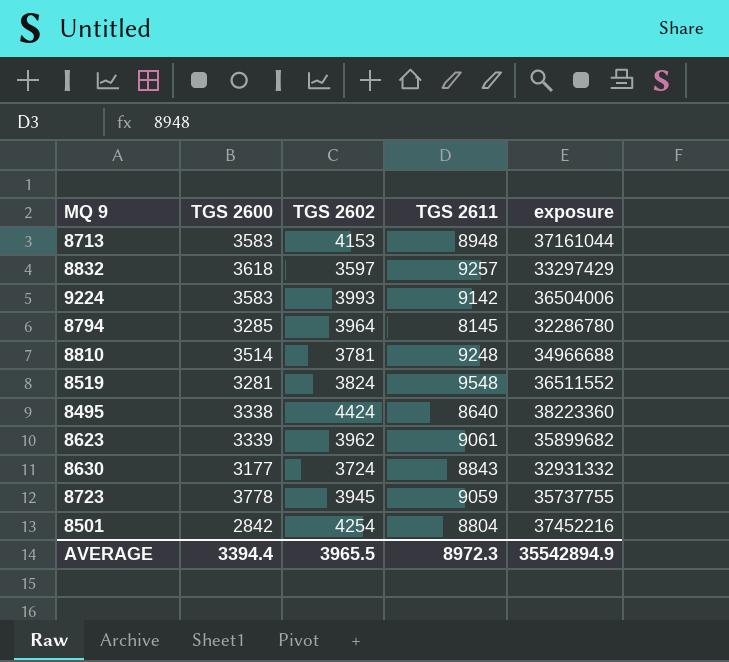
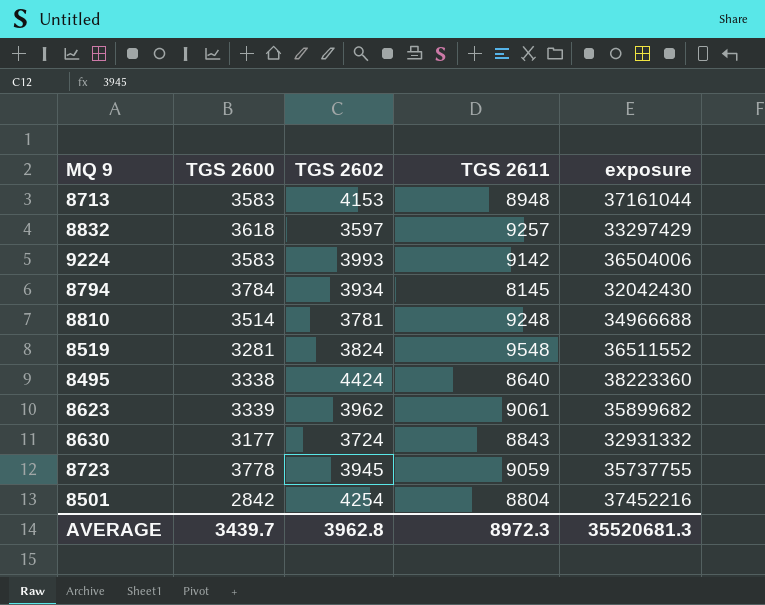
8794 | TGS 2600: 3285 -> 3784
8794 | TGS 2602: 3964 -> 3934
8794 | exposure: 32286780 -> 32042430
AVERAGE | TGS 2600: 3394.4 -> 3439.7
AVERAGE | TGS 2602: 3965.5 -> 3962.8
AVERAGE | exposure: 35542894.9 -> 35520681.3

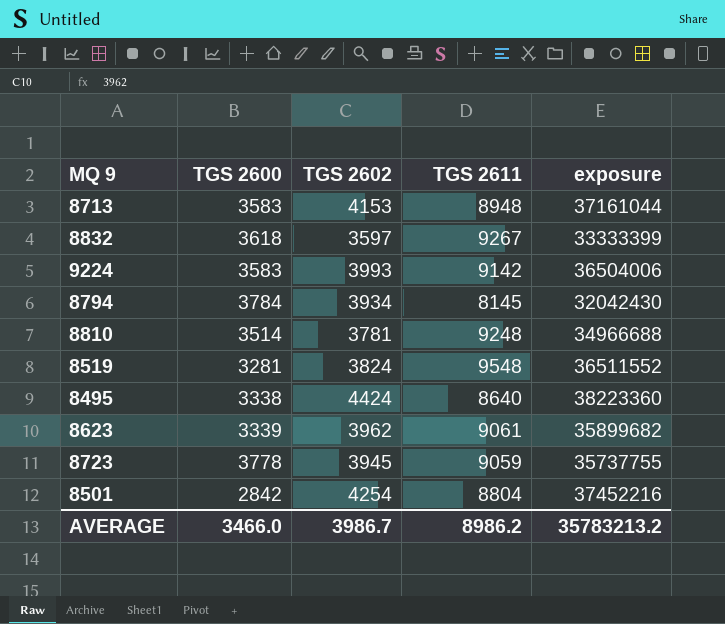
row 8630: 3177 | 3724 | 8843 | 32931332 -> none
8832 | TGS 2611: 9257 -> 9267
8832 | exposure: 33297429 -> 33333399
AVERAGE | TGS 2600: 3439.7 -> 3466.0
AVERAGE | TGS 2602: 3962.8 -> 3986.7
AVERAGE | TGS 2611: 8972.3 -> 8986.2
AVERAGE | exposure: 35520681.3 -> 35783213.2

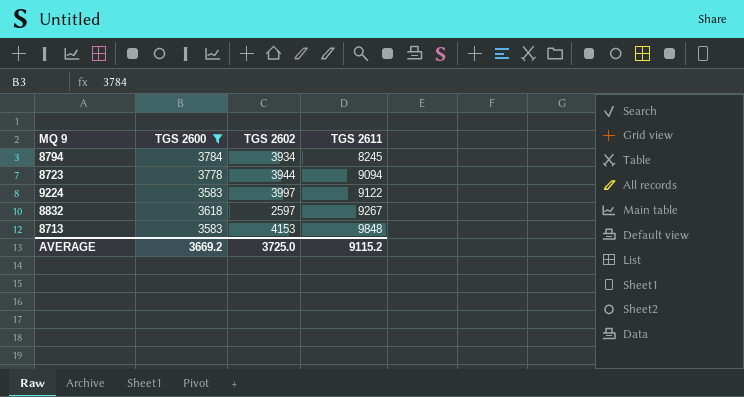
filter: none -> TGS 2600 >= 3583
row order: none -> TGS 2611 ascending
column exposure | formula: [TGS 2602] * [TGS 2611] -> none
8794 | TGS 2611: 8145 -> 8245
8723 | TGS 2602: 3945 -> 3944
8723 | TGS 2611: 9059 -> 9094
9224 | TGS 2602: 3993 -> 3997
9224 | TGS 2611: 9142 -> 9122
8832 | TGS 2602: 3597 -> 2597
8713 | TGS 2611: 8948 -> 9848
AVERAGE | TGS 2600: 3466.0 -> 3669.2
AVERAGE | TGS 2602: 3986.7 -> 3725.0
AVERAGE | TGS 2611: 8986.2 -> 9115.2

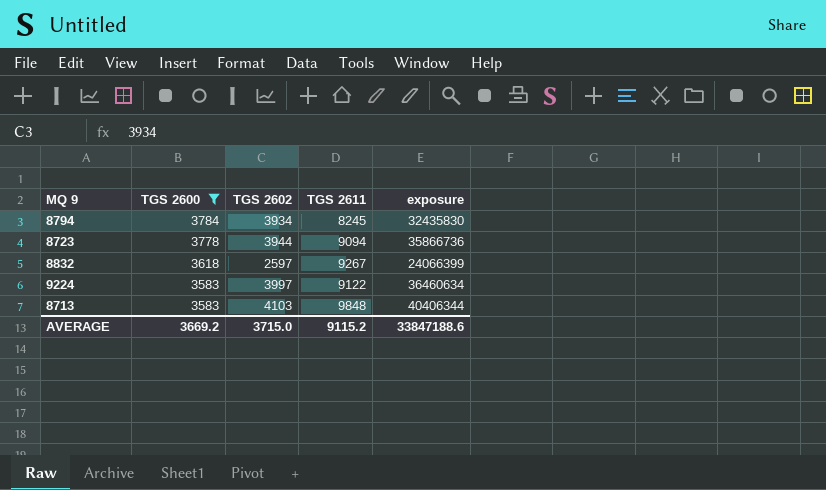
row order: TGS 2611 ascending -> TGS 2600 descending
column exposure | formula: none -> [TGS 2602] * [TGS 2611]
8713 | TGS 2602: 4153 -> 4103
AVERAGE | TGS 2602: 3725.0 -> 3715.0

